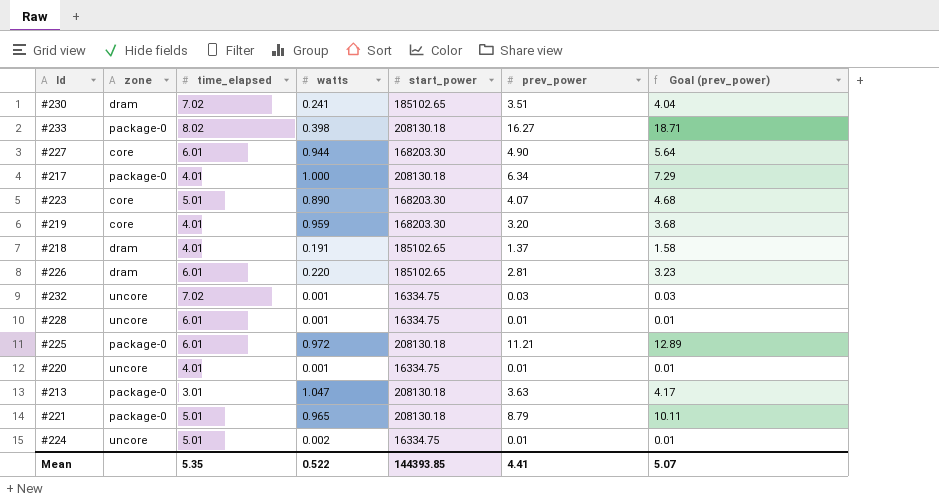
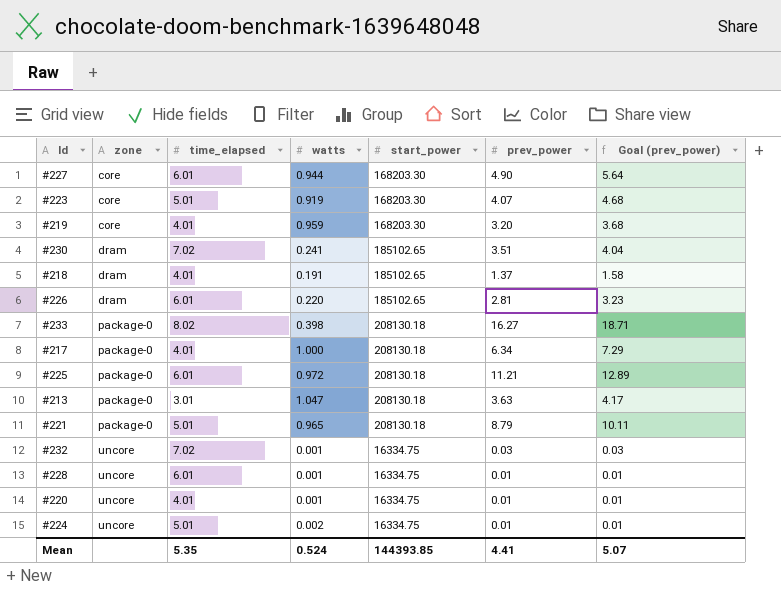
row order: none -> zone ascending
#223 | watts: 0.890 -> 0.919
Mean | watts: 0.522 -> 0.524

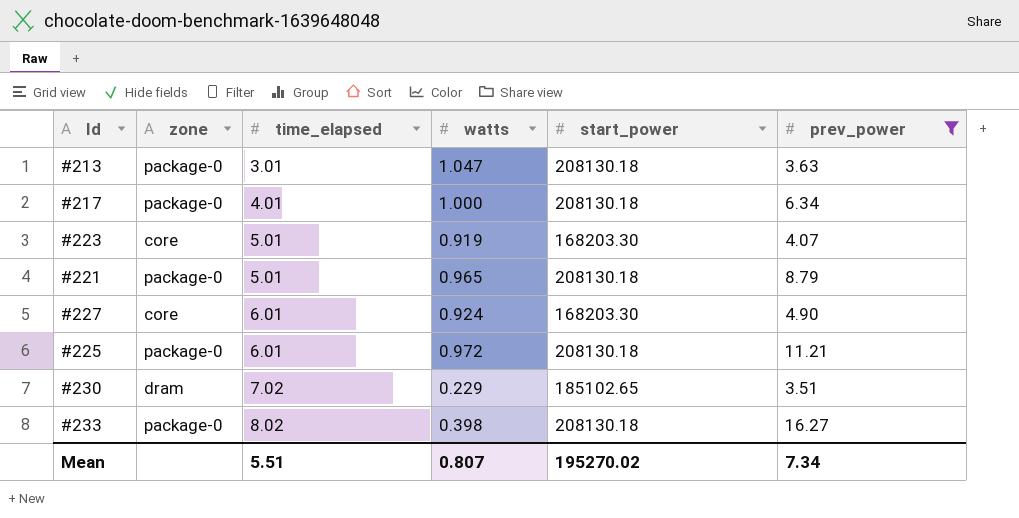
filter: none -> prev_power >= 3.51
row order: zone ascending -> time_elapsed ascending
column Goal (prev_power) | formula: [prev_power] * 1.15 -> none
#227 | watts: 0.944 -> 0.924
#230 | watts: 0.241 -> 0.229
Mean | time_elapsed: 5.35 -> 5.51
Mean | watts: 0.524 -> 0.807
Mean | start_power: 144393.85 -> 195270.02
Mean | prev_power: 4.41 -> 7.34

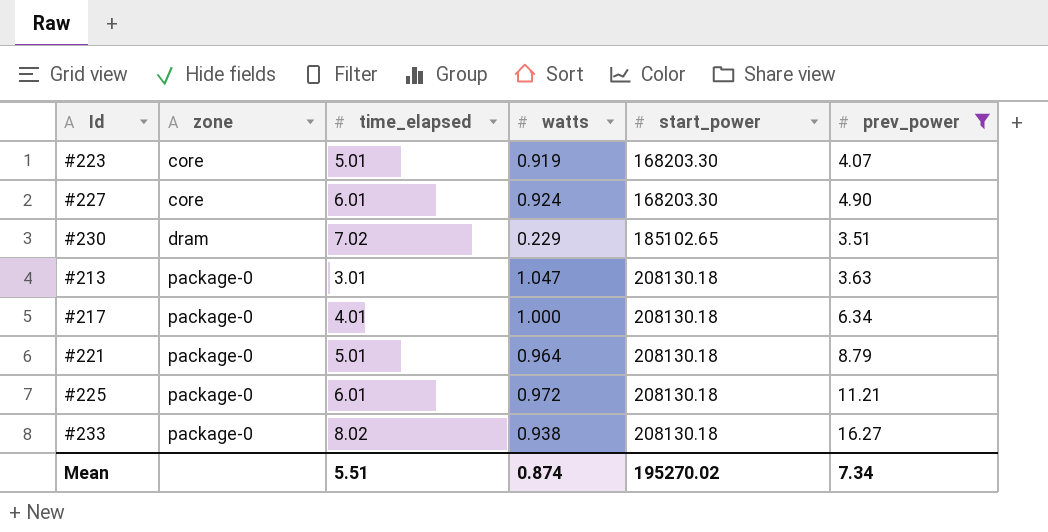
row order: time_elapsed ascending -> zone ascending
#221 | watts: 0.965 -> 0.964
#233 | watts: 0.398 -> 0.938
Mean | watts: 0.807 -> 0.874

